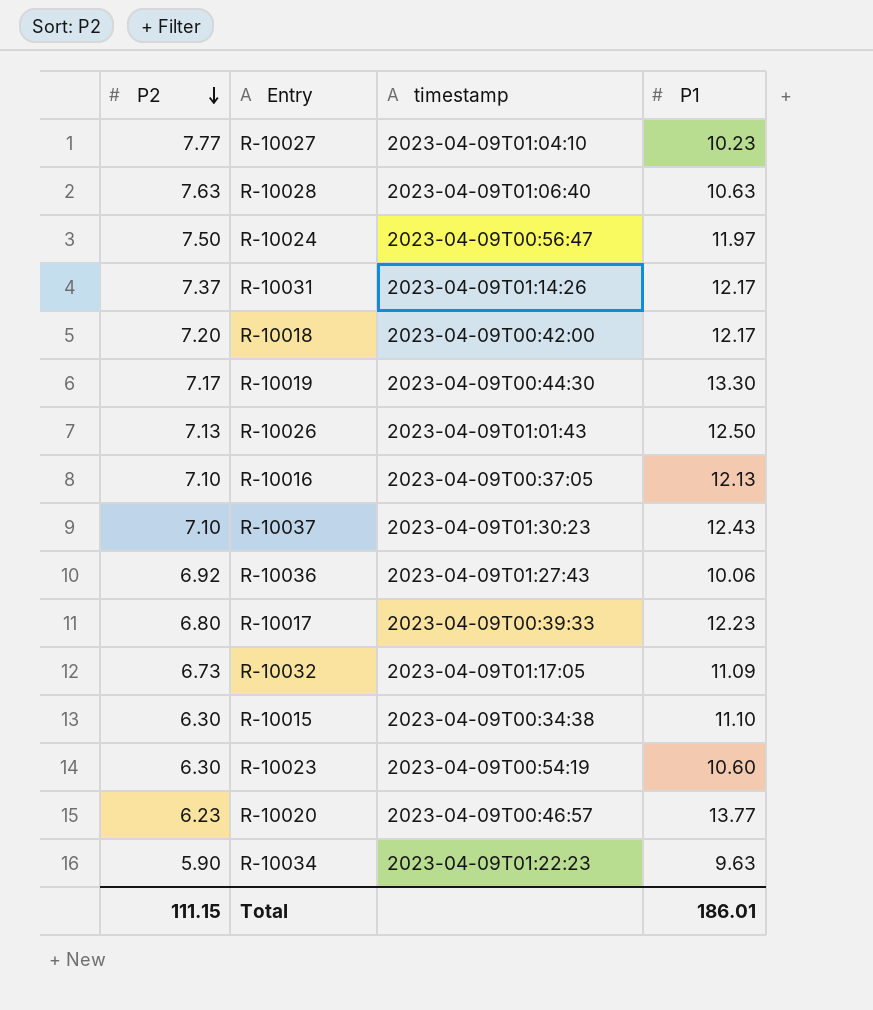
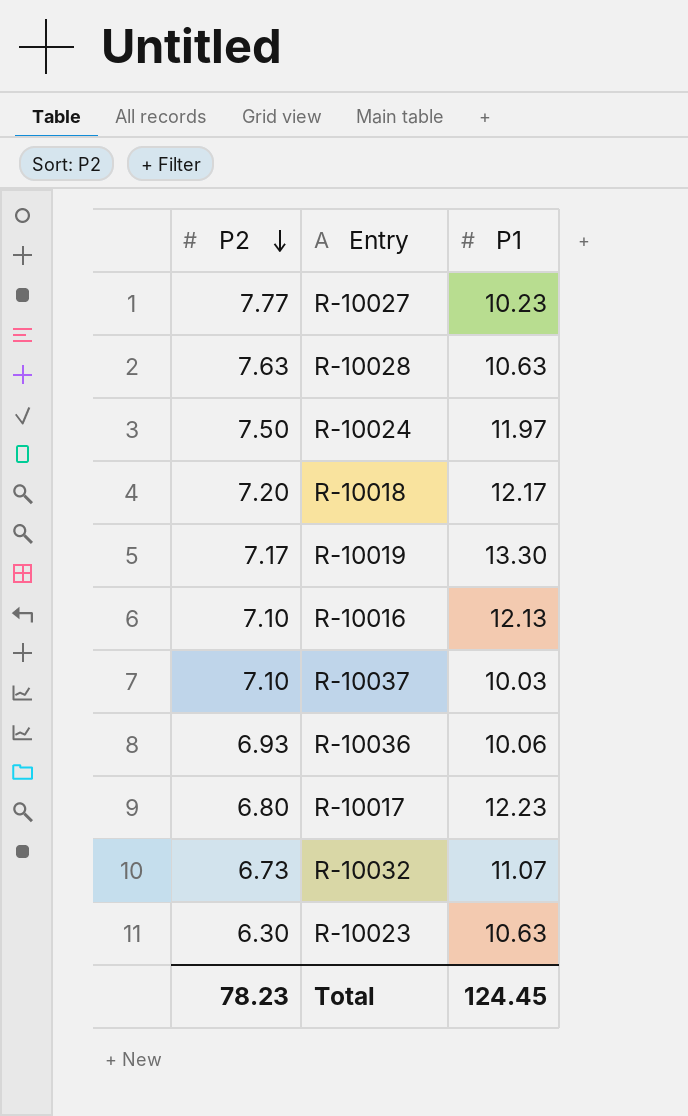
column timestamp | position: 3 -> none
row R-10031: 7.37 | 2023-04-09T01:14:26 | 12.17 -> none
row R-10026: 7.13 | 2023-04-09T01:01:43 | 12.50 -> none
row R-10015: 6.30 | 2023-04-09T00:34:38 | 11.10 -> none
row R-10020: 6.23 | 2023-04-09T00:46:57 | 13.77 -> none
row R-10034: 5.90 | 2023-04-09T01:22:23 | 9.63 -> none
R-10037 | P1: 12.43 -> 10.03
R-10036 | P2: 6.92 -> 6.93
R-10032 | P1: 11.09 -> 11.07
R-10023 | P1: 10.60 -> 10.63
Total | P2: 111.15 -> 78.23
Total | P1: 186.01 -> 124.45

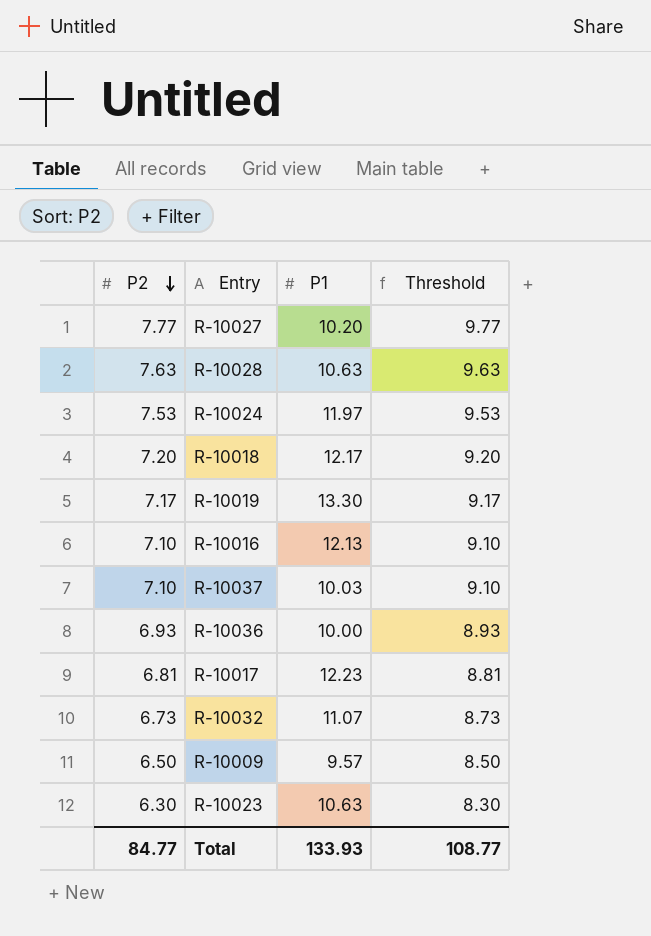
column Threshold | formula: none -> [P2] + 2
R-10027 | P1: 10.23 -> 10.20
R-10024 | P2: 7.50 -> 7.53
R-10036 | P1: 10.06 -> 10.00
R-10017 | P2: 6.80 -> 6.81
row R-10009: none -> 6.50 | 9.57 | 8.50
Total | P2: 78.23 -> 84.77
Total | P1: 124.45 -> 133.93

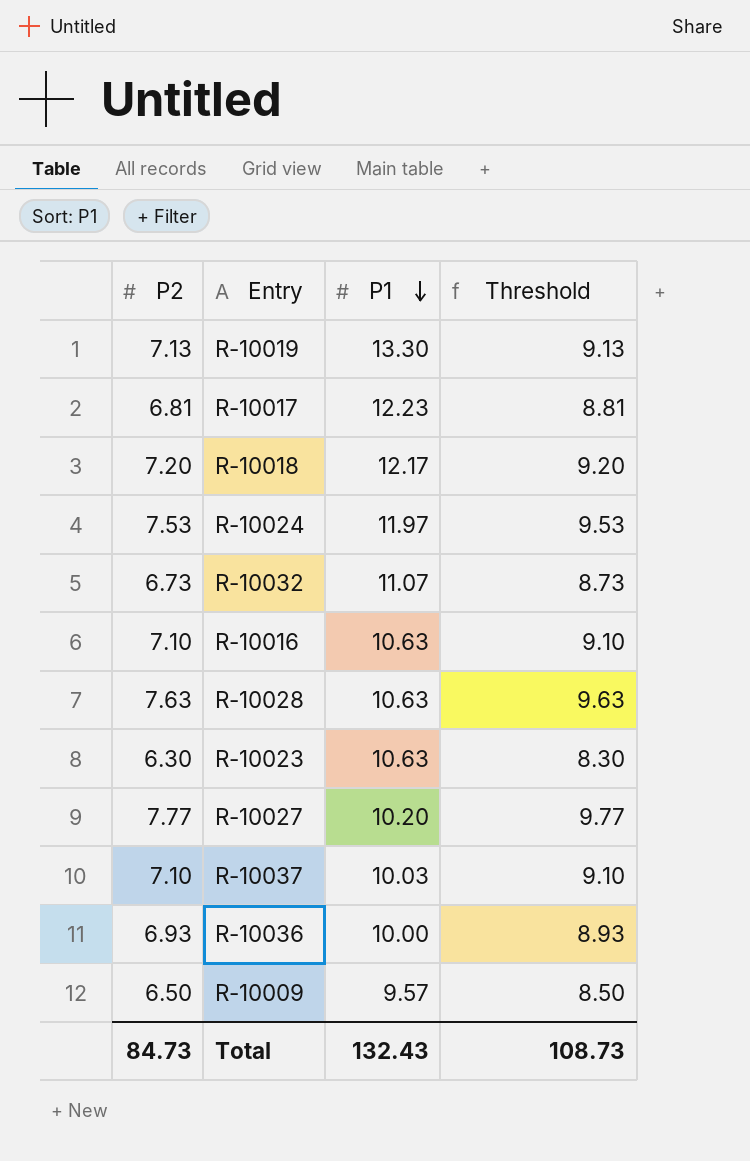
row order: P2 descending -> P1 descending
R-10019 | P2: 7.17 -> 7.13
R-10019 | Threshold: 9.17 -> 9.13
R-10016 | P1: 12.13 -> 10.63
Total | P2: 84.77 -> 84.73
Total | P1: 133.93 -> 132.43
Total | Threshold: 108.77 -> 108.73

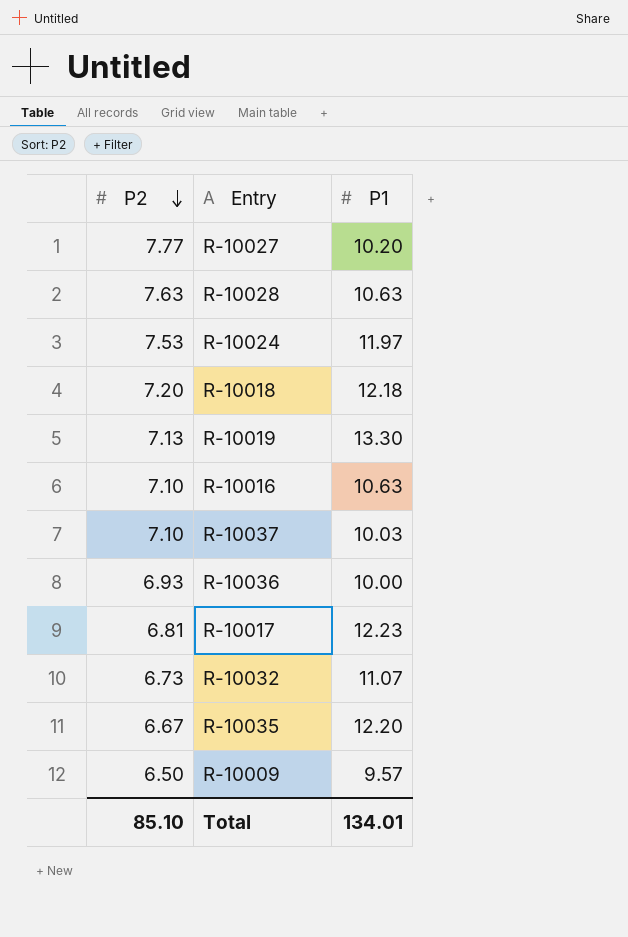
row order: P1 descending -> P2 descending
column Threshold | formula: [P2] + 2 -> none
row R-10023: 6.30 | 10.63 | 8.30 -> none
R-10018 | P1: 12.17 -> 12.18
row R-10035: none -> 6.67 | 12.20
Total | P2: 84.73 -> 85.10
Total | P1: 132.43 -> 134.01

